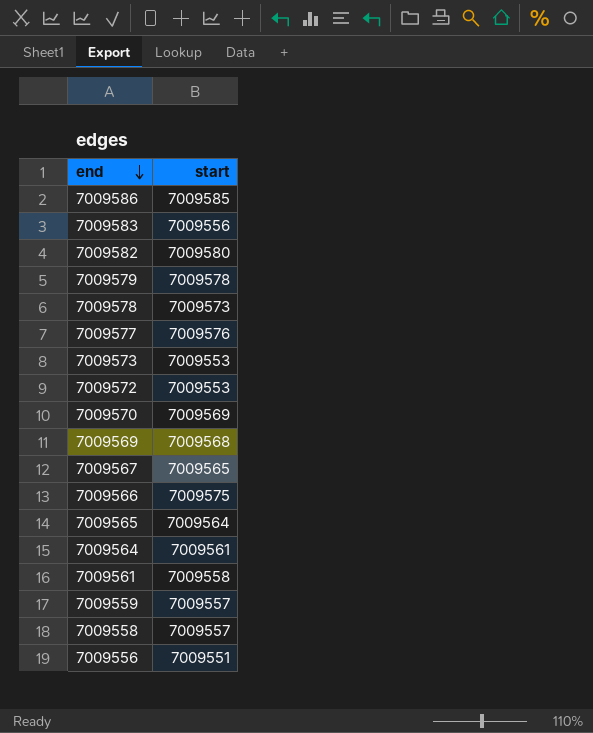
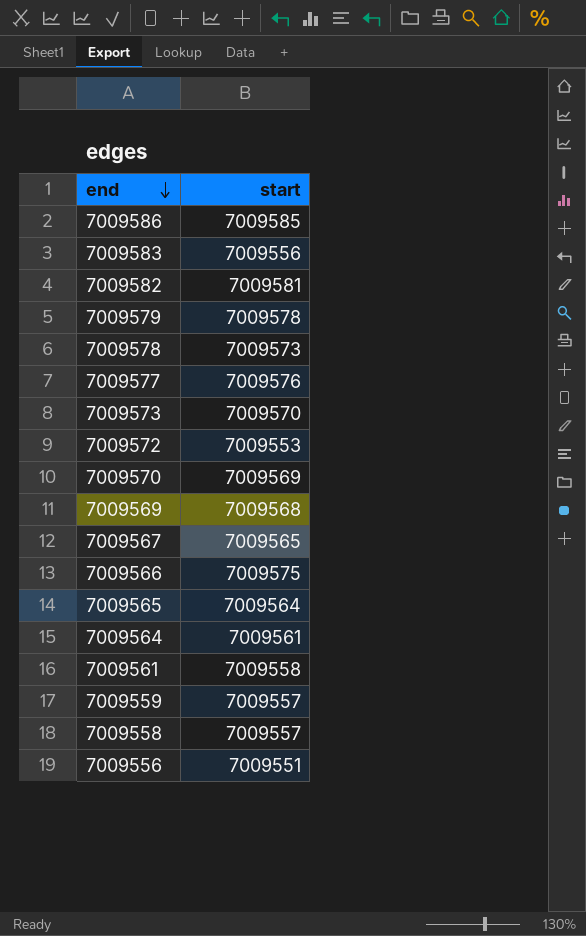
7009582 | start: 7009580 -> 7009581
7009573 | start: 7009553 -> 7009570

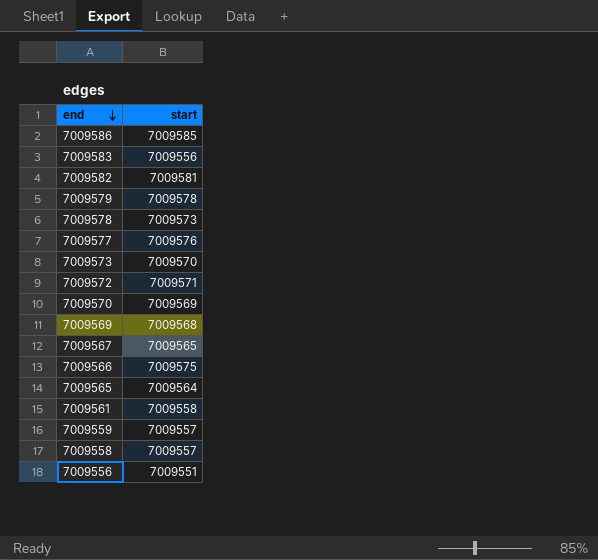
row 7009564: 7009561 -> none
7009572 | start: 7009553 -> 7009571

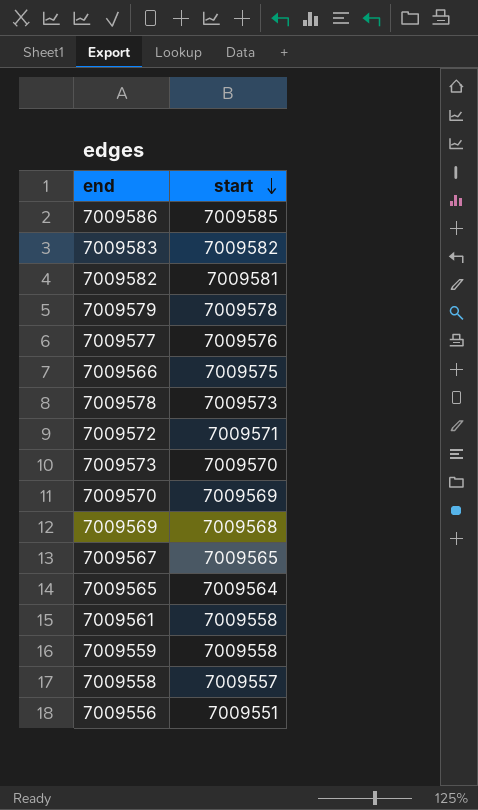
row order: end descending -> start descending
7009583 | start: 7009556 -> 7009582
7009559 | start: 7009557 -> 7009558

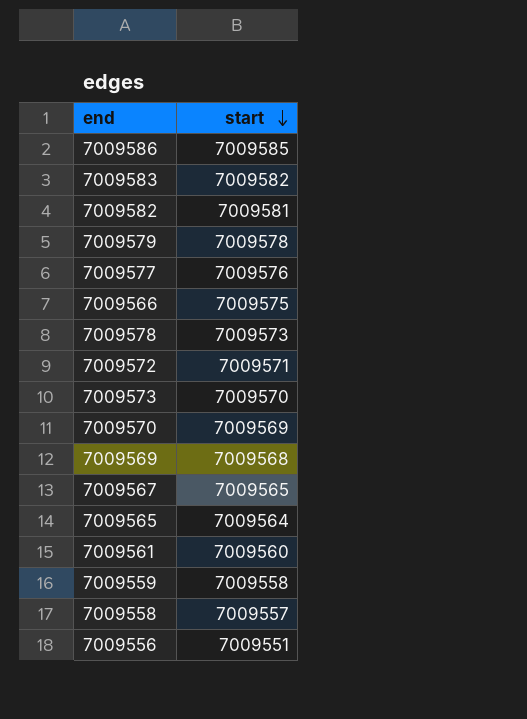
7009561 | start: 7009558 -> 7009560

